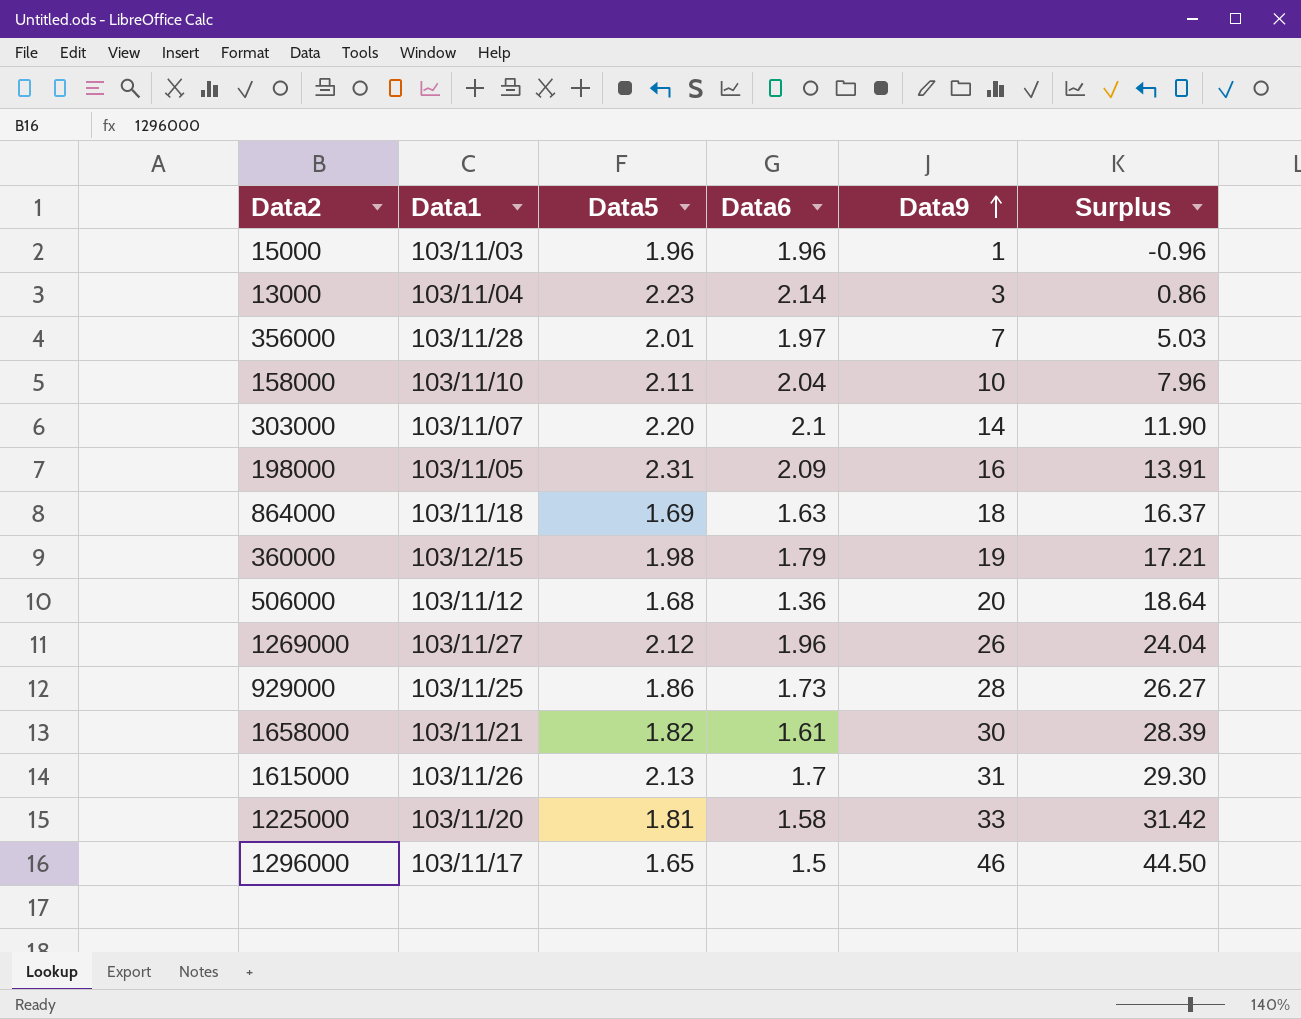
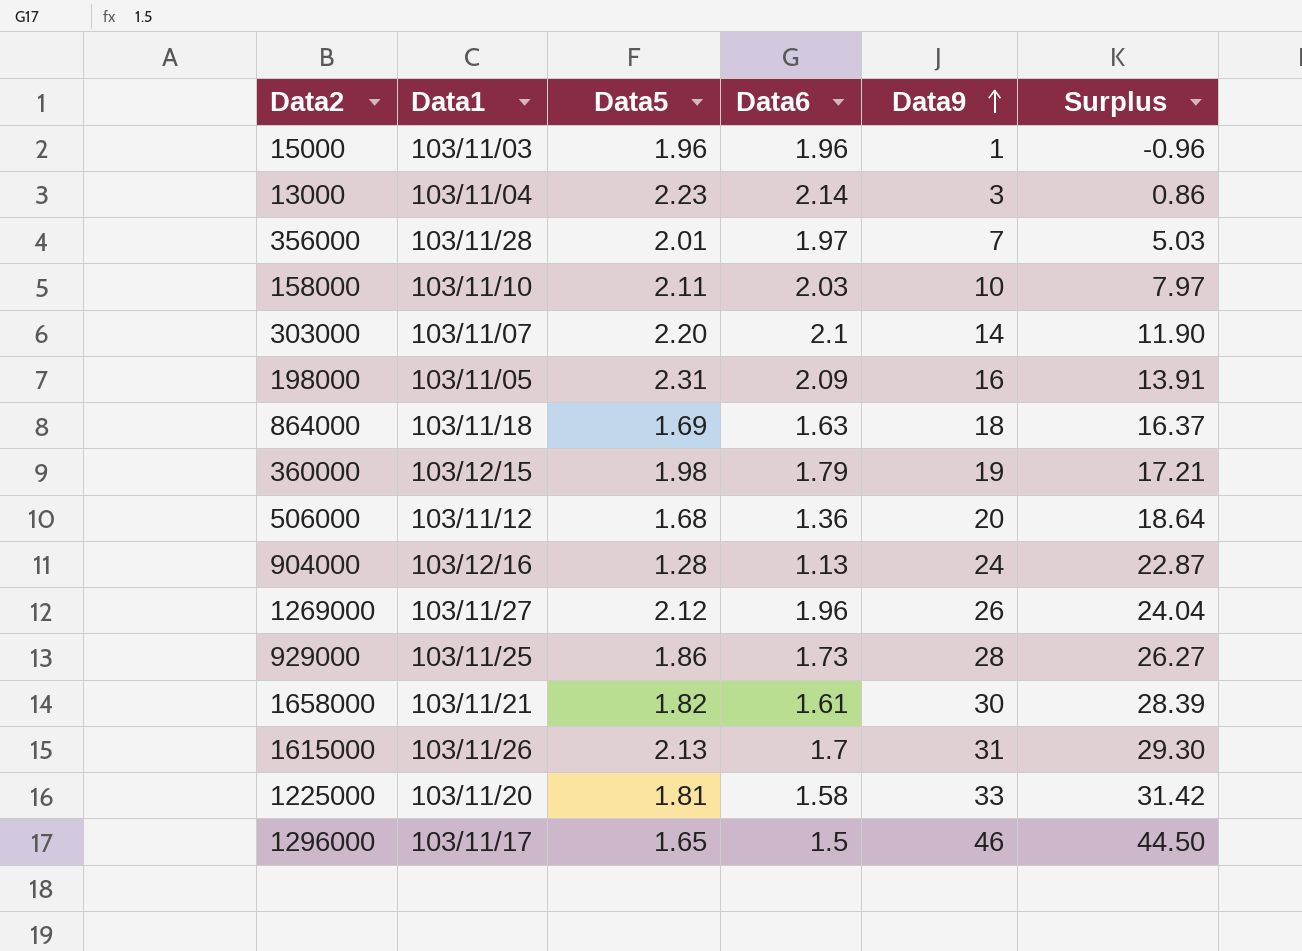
158000 | Data6: 2.04 -> 2.03
158000 | Surplus: 7.96 -> 7.97
row 904000: none -> 103/12/16 | 1.28 | 1.13 | 24 | 22.87

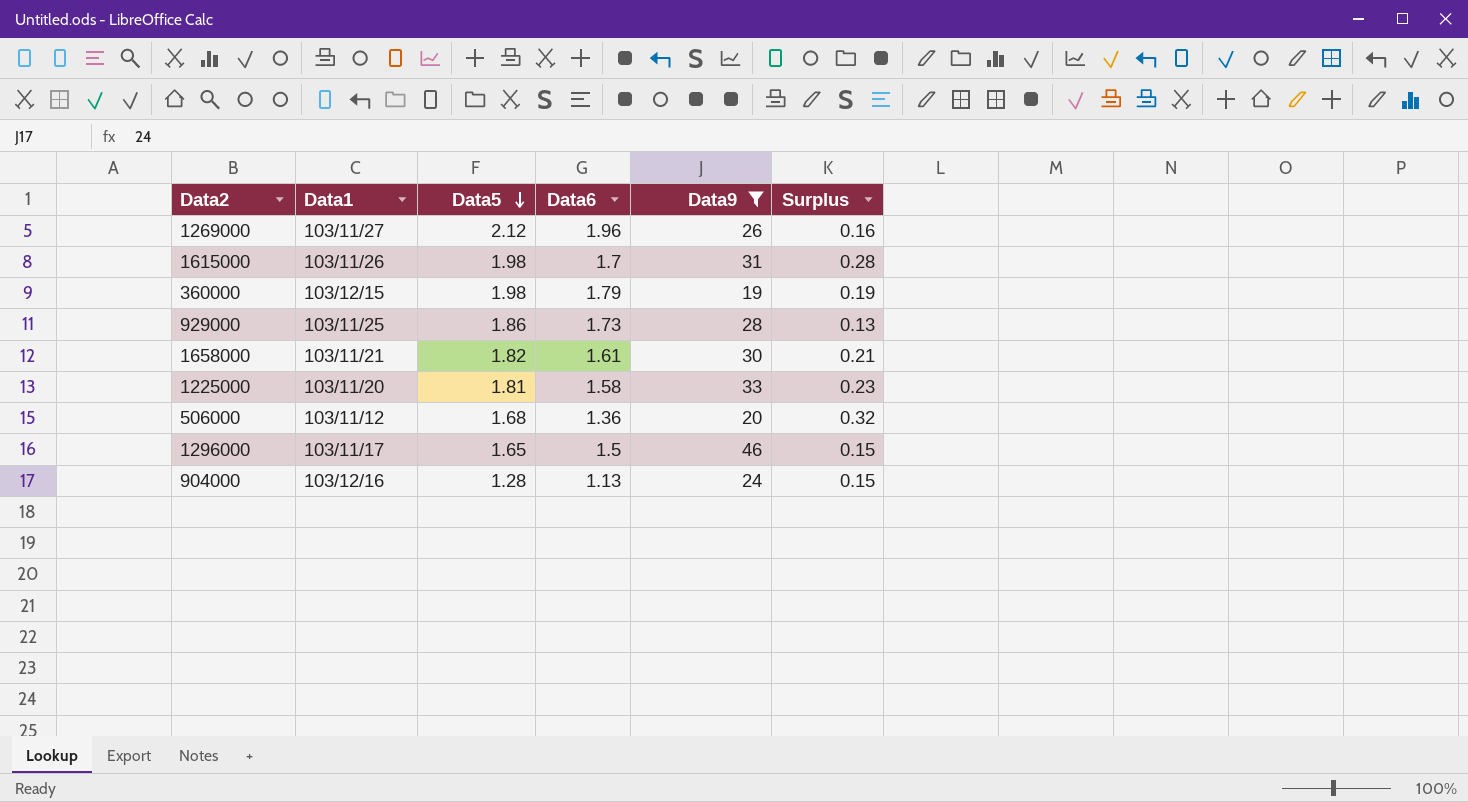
filter: none -> Data9 >= 19
row order: Data9 ascending -> Data5 descending
column Surplus | formula: [Data9] - [Data6] -> [Data5] - [Data6]
1615000 | Data5: 2.13 -> 1.98

